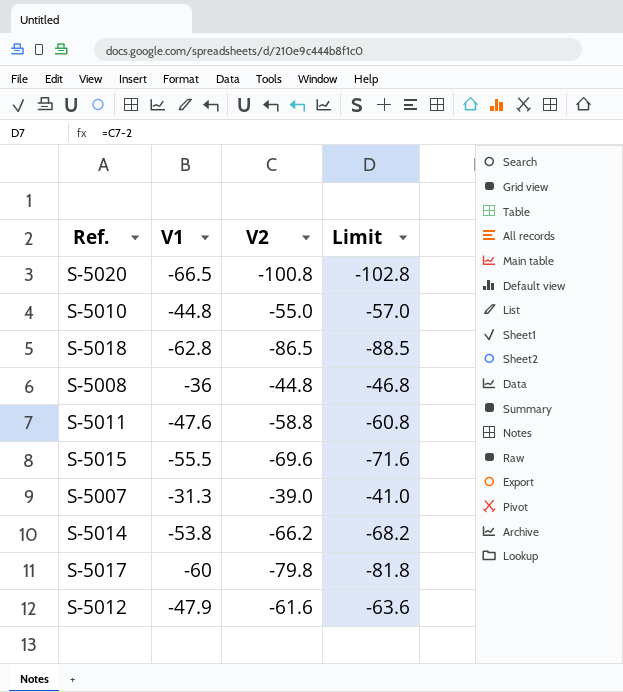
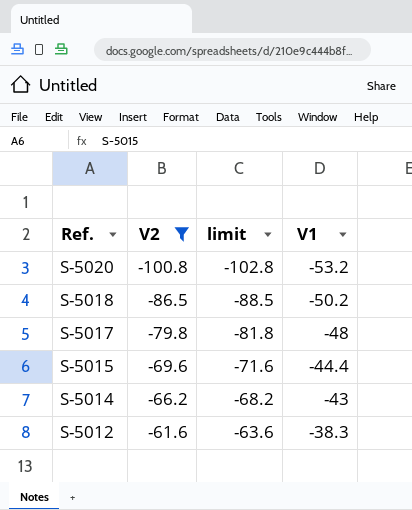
filter: none -> V2 <= -61.6
row order: none -> Ref. descending
column name: Limit -> limit
column V1 | position: 2 -> 4
S-5020 | V1: -66.5 -> -53.2
S-5018 | V1: -62.8 -> -50.2
S-5017 | V1: -60 -> -48
S-5015 | V1: -55.5 -> -44.4
S-5014 | V1: -53.8 -> -43
S-5012 | V1: -47.9 -> -38.3

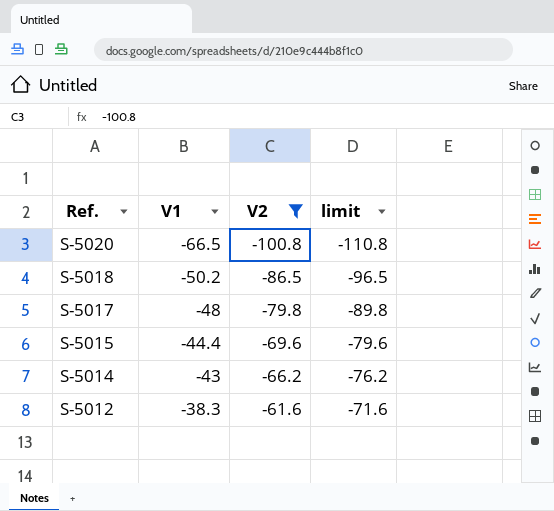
column V1 | position: 4 -> 2
column limit | formula: [V2] - 2 -> [V2] - 10
S-5020 | V1: -53.2 -> -66.5

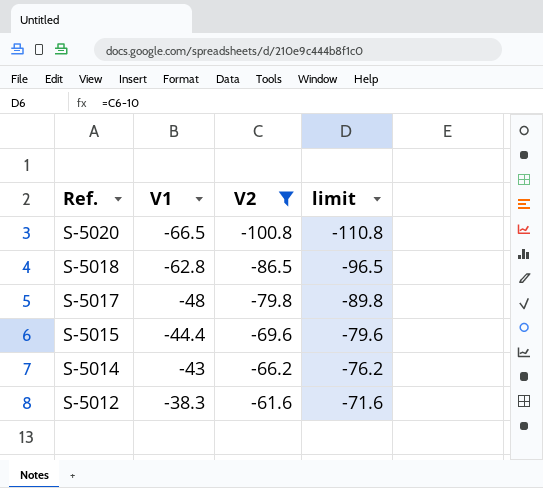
S-5018 | V1: -50.2 -> -62.8

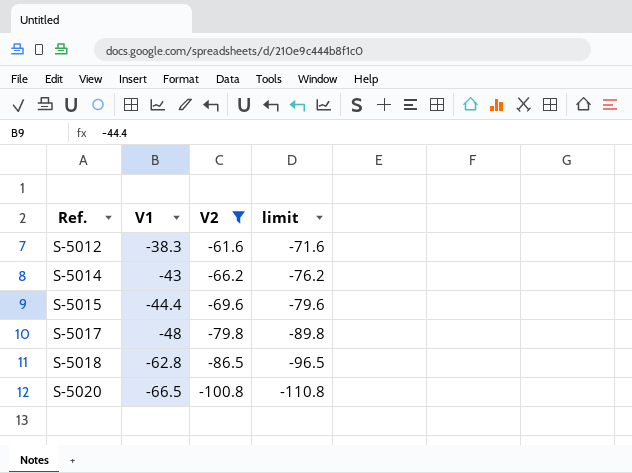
row order: Ref. descending -> Ref. ascending

